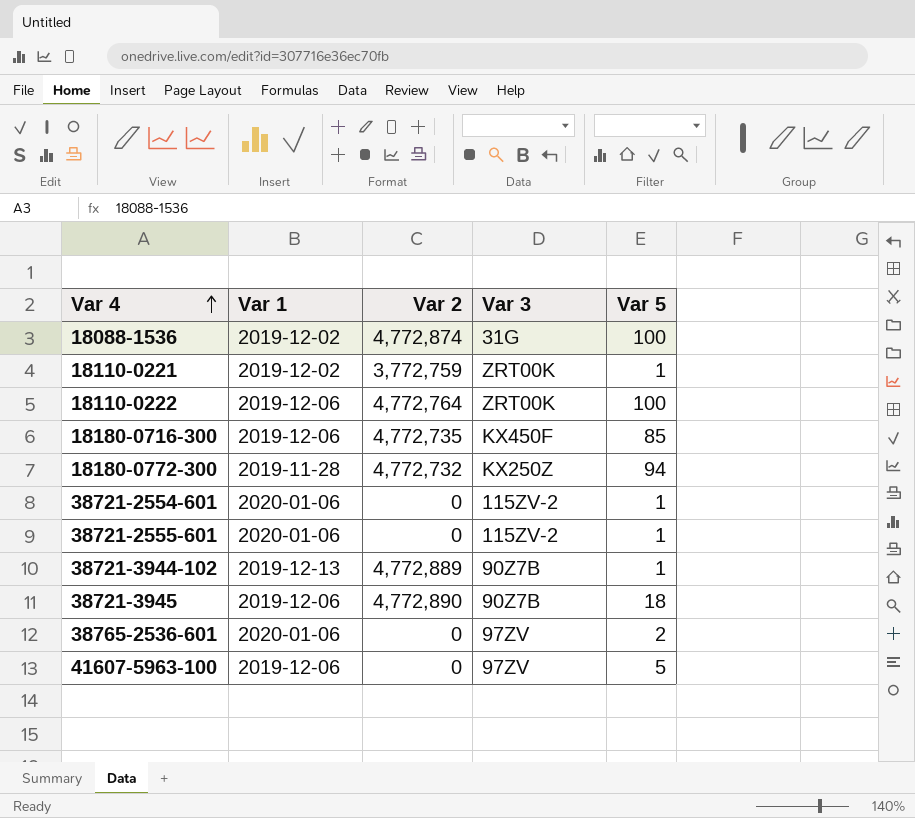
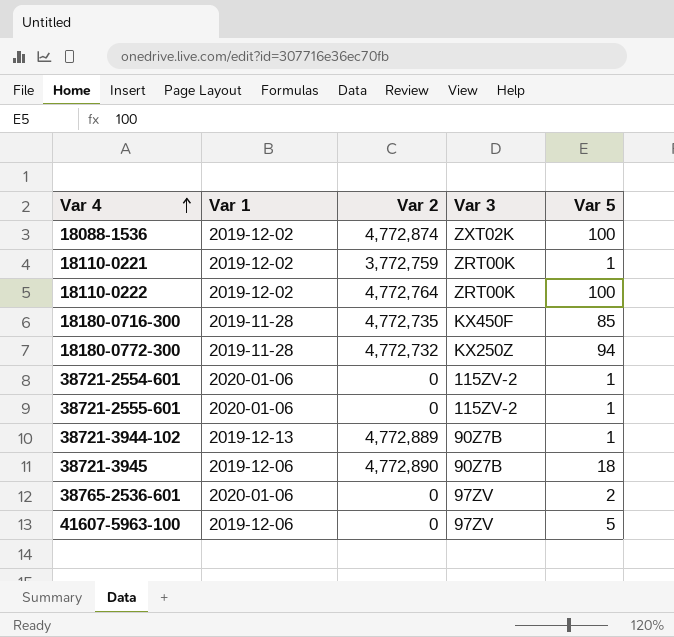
18088-1536 | Var 3: 31G -> ZXT02K
18110-0222 | Var 1: 2019-12-06 -> 2019-12-02
18180-0716-300 | Var 1: 2019-12-06 -> 2019-11-28

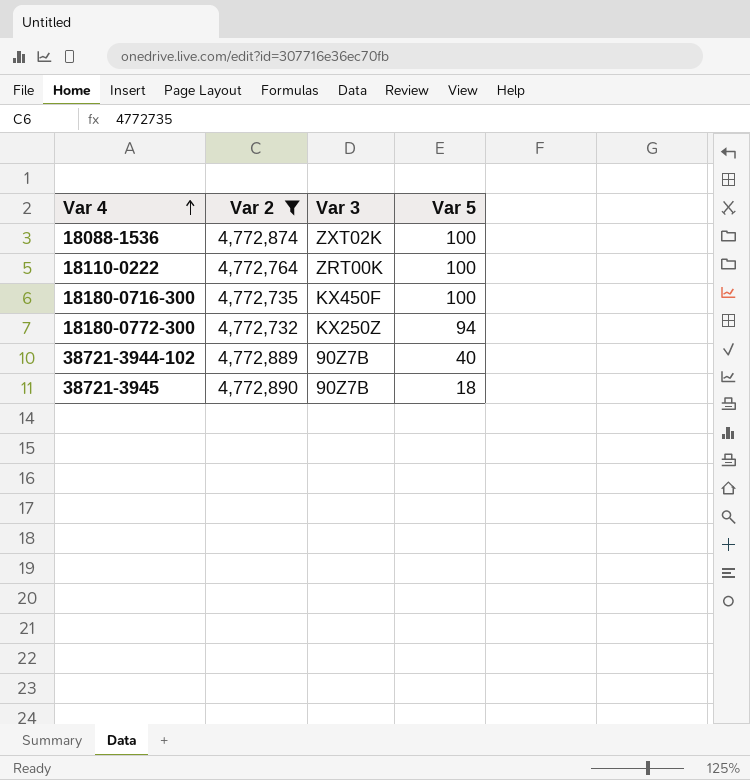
filter: none -> Var 2 >= 4,772,732
column Var 1 | position: 2 -> none
18180-0716-300 | Var 5: 85 -> 100
38721-3944-102 | Var 5: 1 -> 40

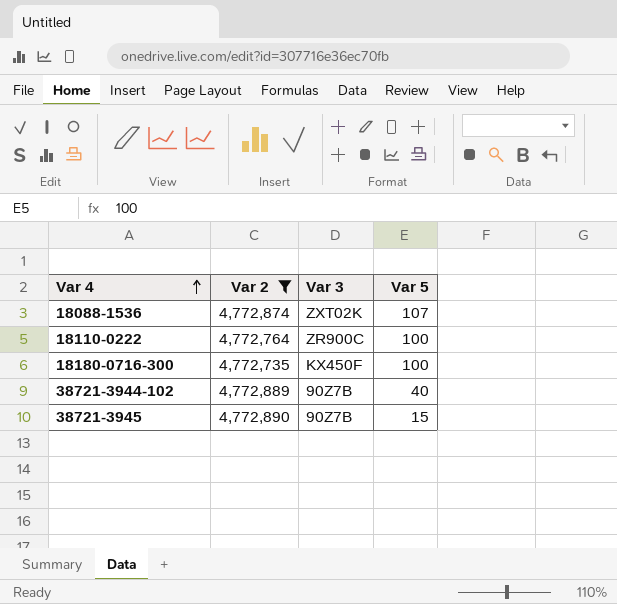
row 18180-0772-300: 4,772,732 | KX250Z | 94 -> none
18088-1536 | Var 5: 100 -> 107
18110-0222 | Var 3: ZRT00K -> ZR900C
38721-3945 | Var 5: 18 -> 15

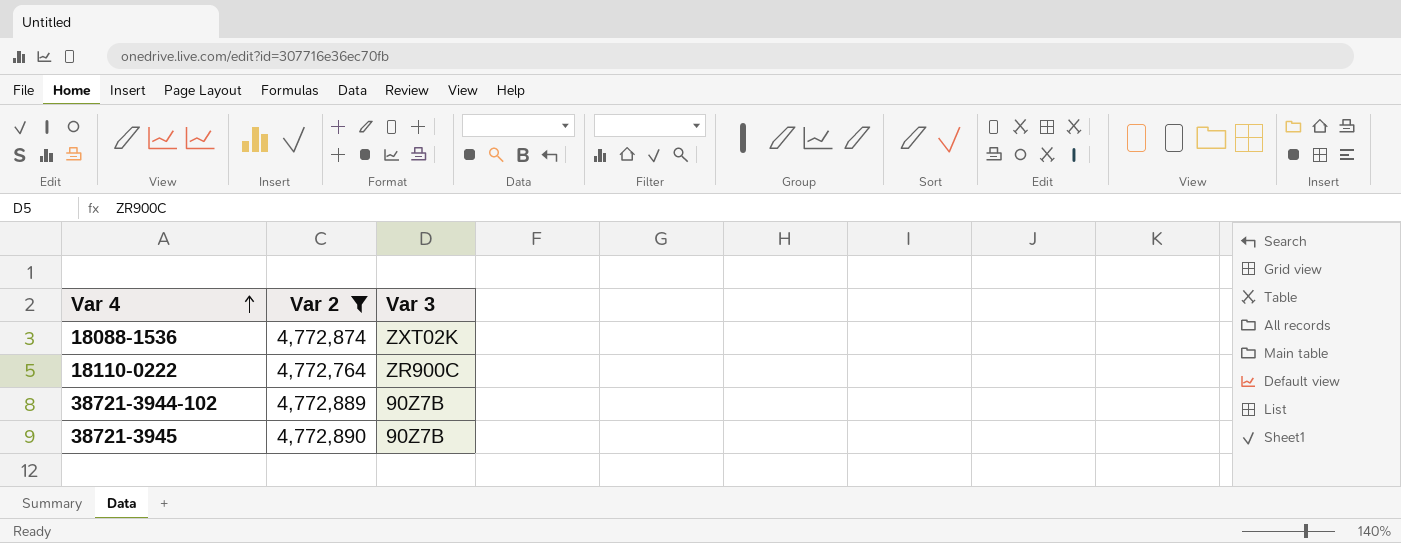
column Var 5 | position: 4 -> none
row 18180-0716-300: 4,772,735 | KX450F | 100 -> none

